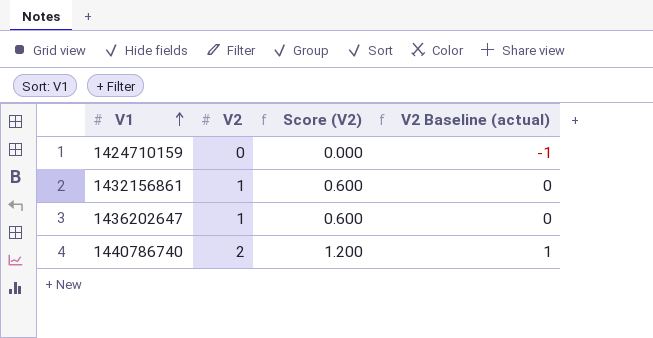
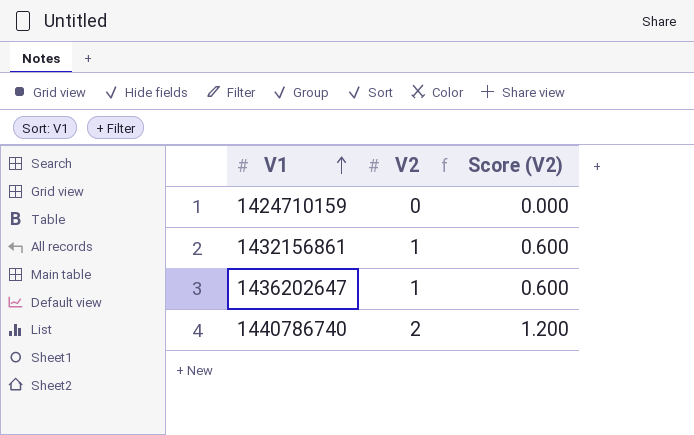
column V2 Baseline (actual) | formula: [V2] - 1 -> none

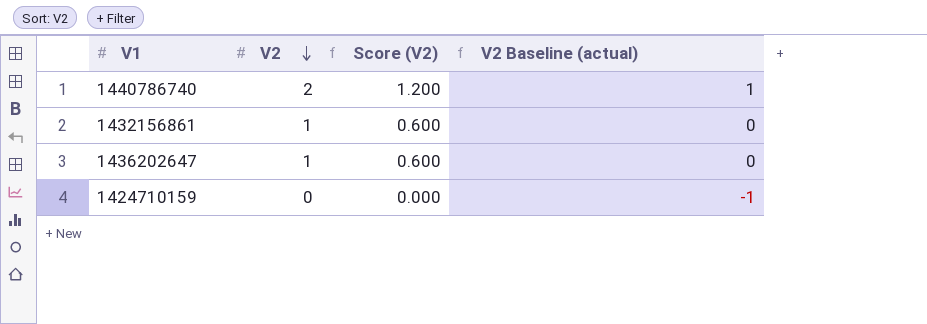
row order: V1 ascending -> V2 descending
column V2 Baseline (actual) | formula: none -> [V2] - 1

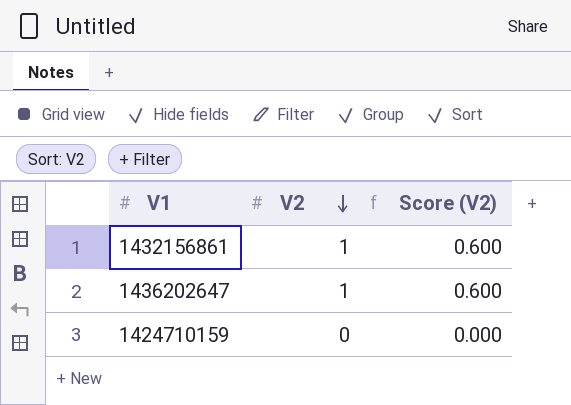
column V2 Baseline (actual) | formula: [V2] - 1 -> none
row 1440786740: 2 | 1.200 | 1 -> none

